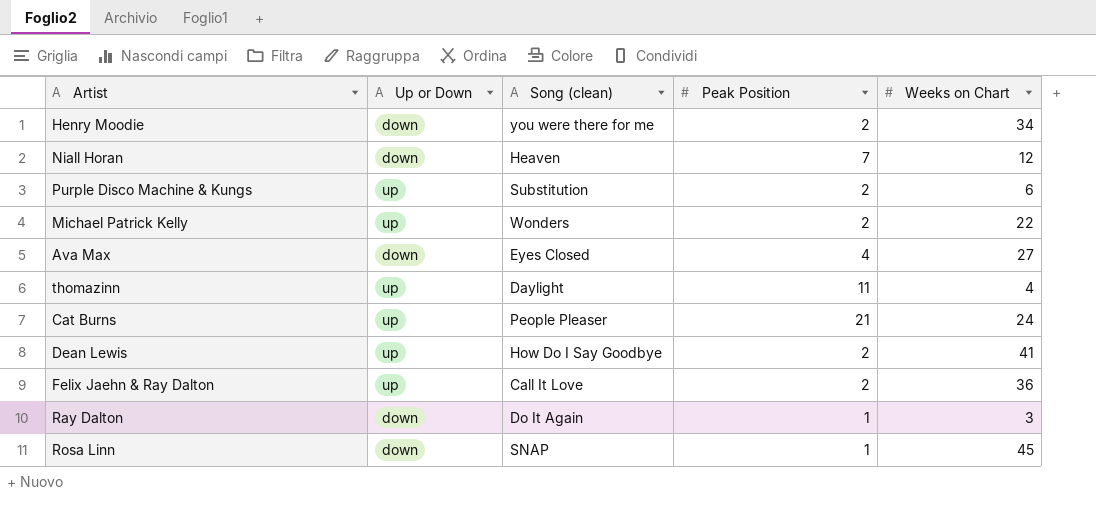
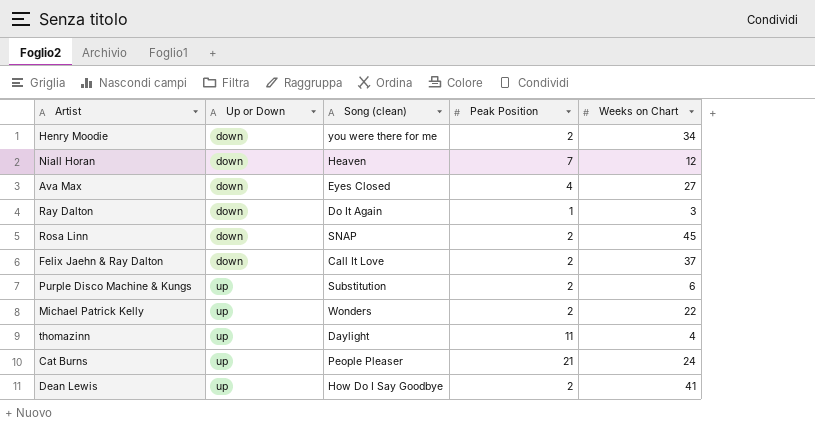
row order: none -> Up or Down ascending
Rosa Linn | Peak Position: 1 -> 2
Felix Jaehn & Ray Dalton | Up or Down: up -> down
Felix Jaehn & Ray Dalton | Weeks on Chart: 36 -> 37

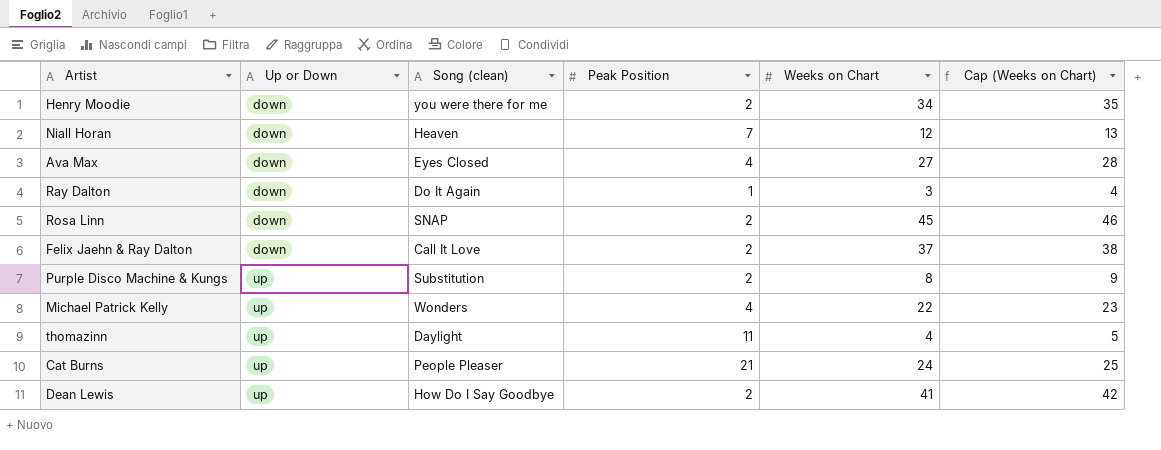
column Cap (Weeks on Chart) | formula: none -> [Weeks on Chart] + 1
Purple Disco Machine & Kungs | Weeks on Chart: 6 -> 8
Michael Patrick Kelly | Peak Position: 2 -> 4

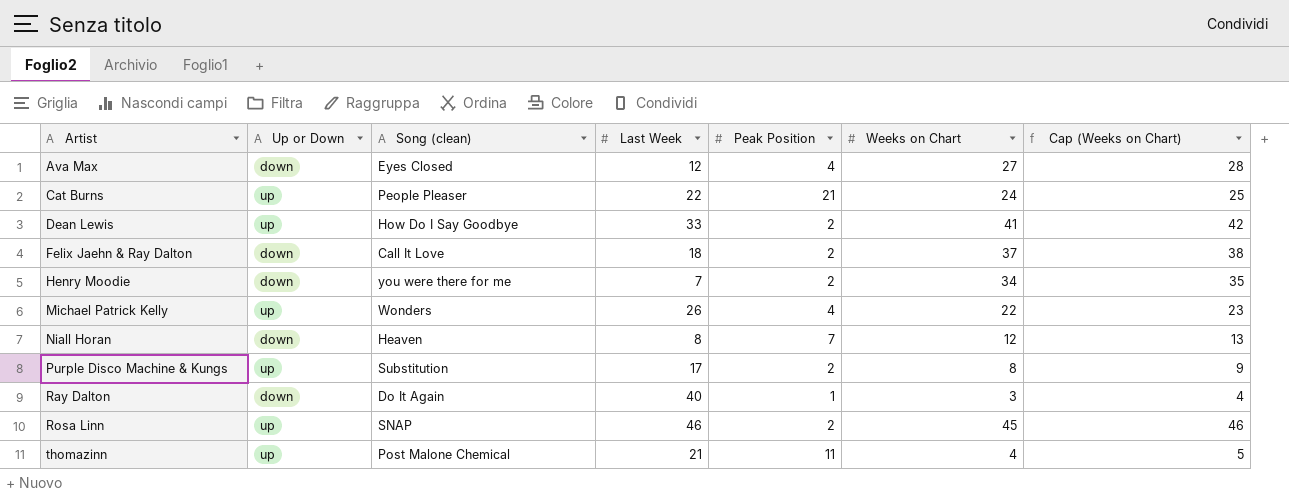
row order: Up or Down ascending -> Artist ascending
column Last Week | position: none -> 4
Rosa Linn | Up or Down: down -> up
thomazinn | Song (clean): Daylight -> Post Malone Chemical

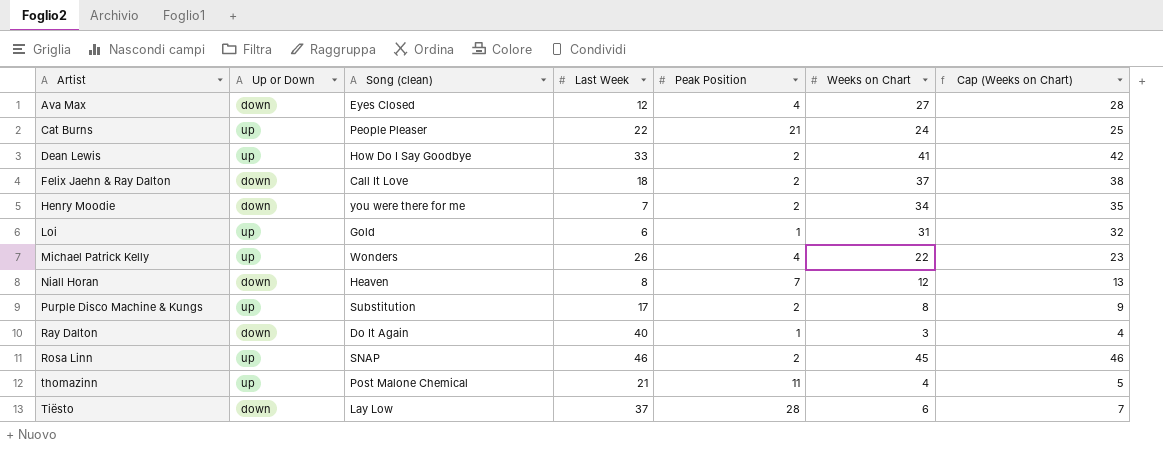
row Loi: none -> up | Gold | 6 | 1 | 31 | 32
row Tiësto: none -> down | Lay Low | 37 | 28 | 6 | 7

